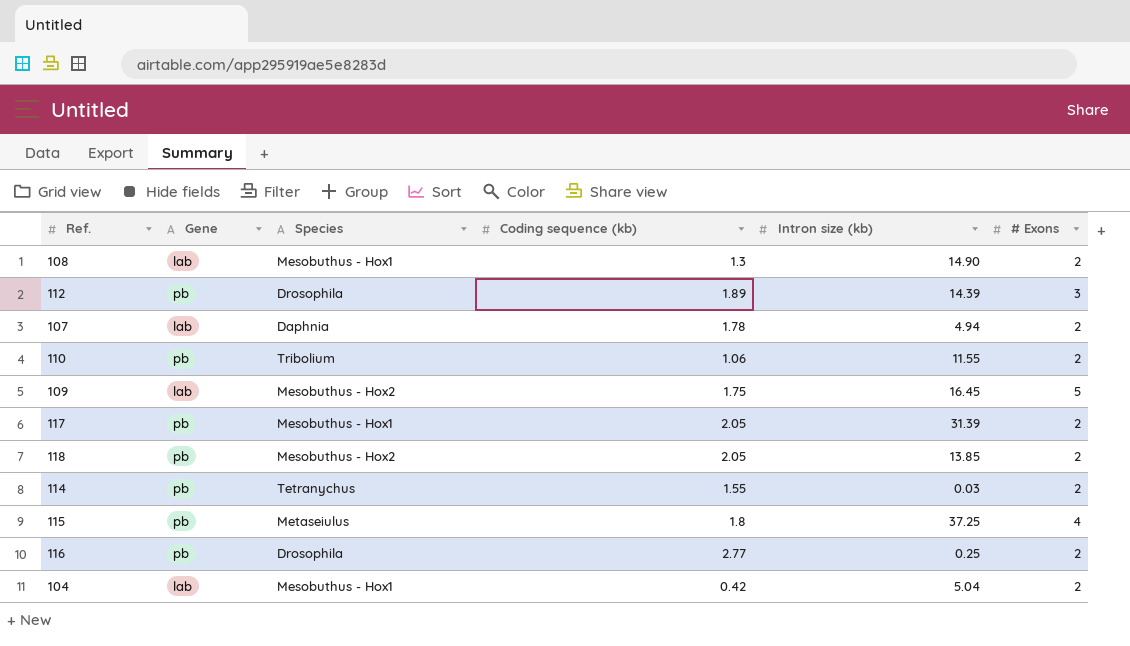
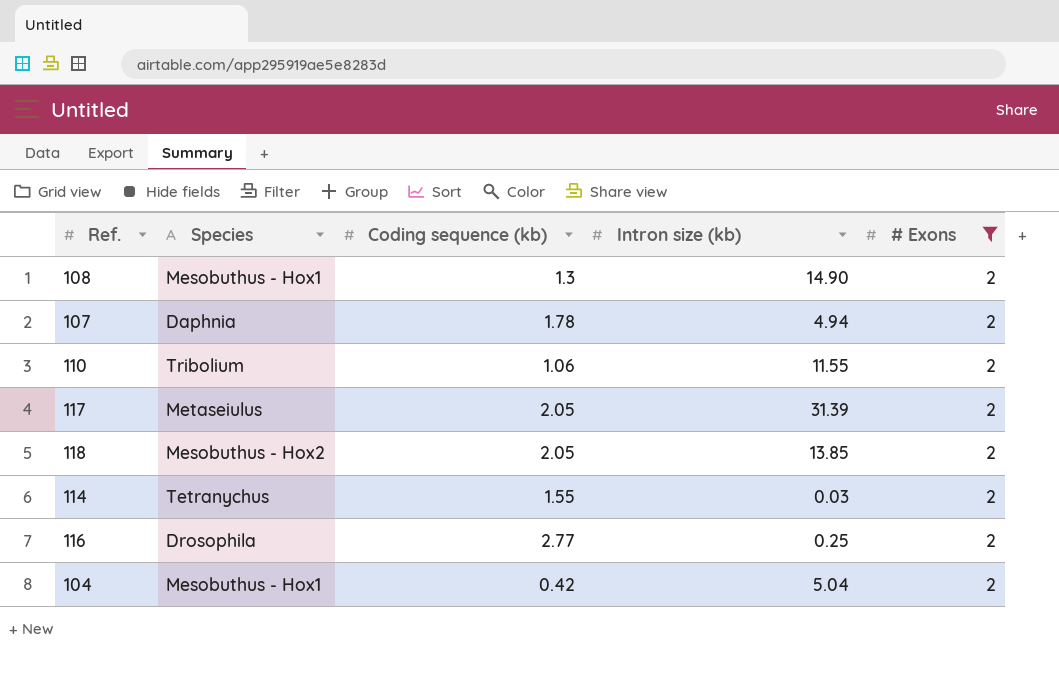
filter: none -> # Exons = 2
column Gene | position: 2 -> none
117 | Species: Mesobuthus - Hox1 -> Metaseiulus

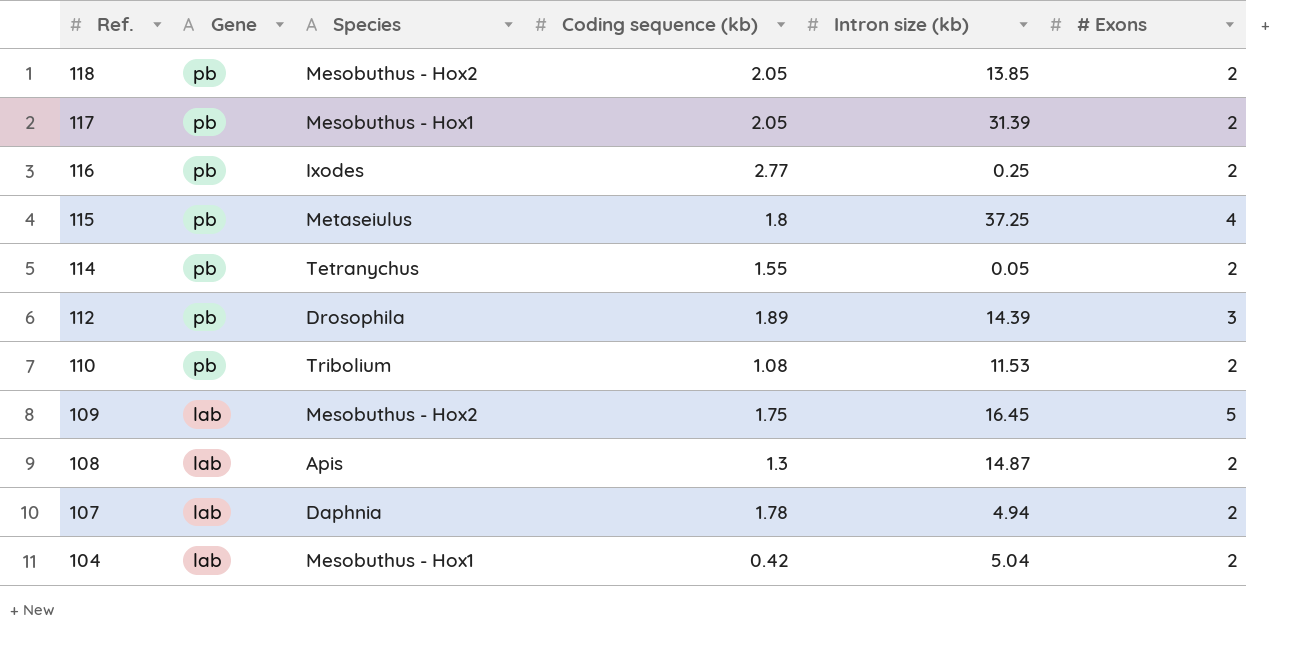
filter: # Exons = 2 -> none
row order: none -> Ref. descending
column Gene | position: none -> 2
117 | Species: Metaseiulus -> Mesobuthus - Hox1
116 | Species: Drosophila -> Ixodes
114 | Intron size (kb): 0.03 -> 0.05
110 | Coding sequence (kb): 1.06 -> 1.08
110 | Intron size (kb): 11.55 -> 11.53
108 | Species: Mesobuthus - Hox1 -> Apis
108 | Intron size (kb): 14.90 -> 14.87

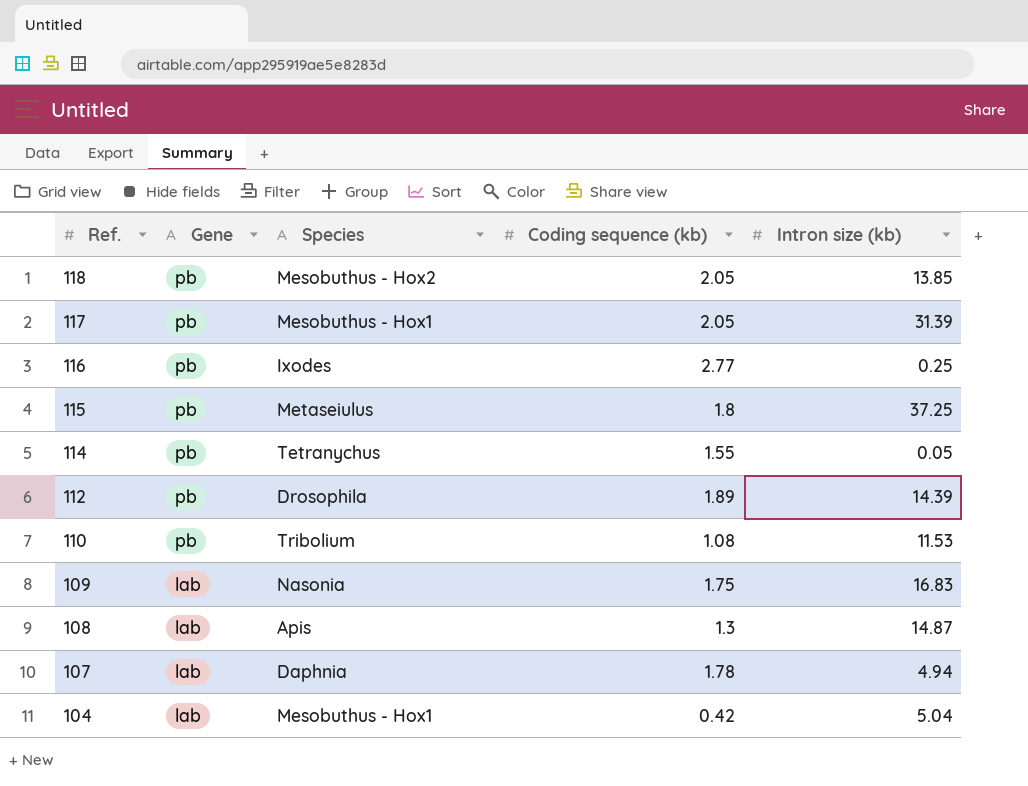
column # Exons | position: 6 -> none
109 | Species: Mesobuthus - Hox2 -> Nasonia
109 | Intron size (kb): 16.45 -> 16.83

